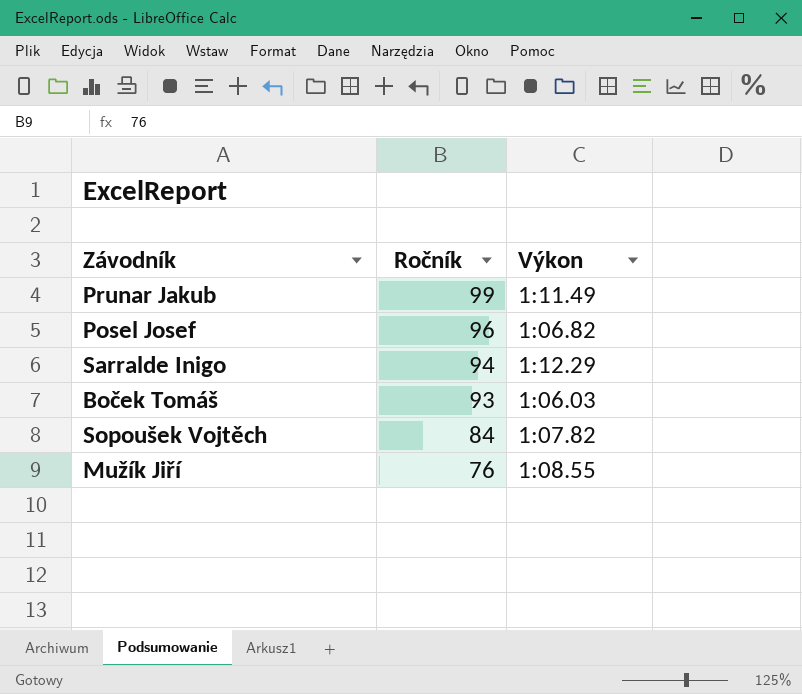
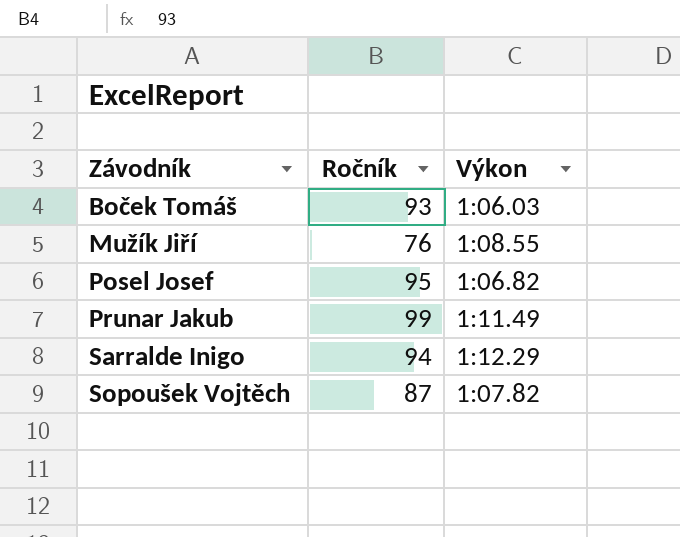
row order: Ročník descending -> Závodník ascending
Posel Josef | Ročník: 96 -> 95
Sopoušek Vojtěch | Ročník: 84 -> 87

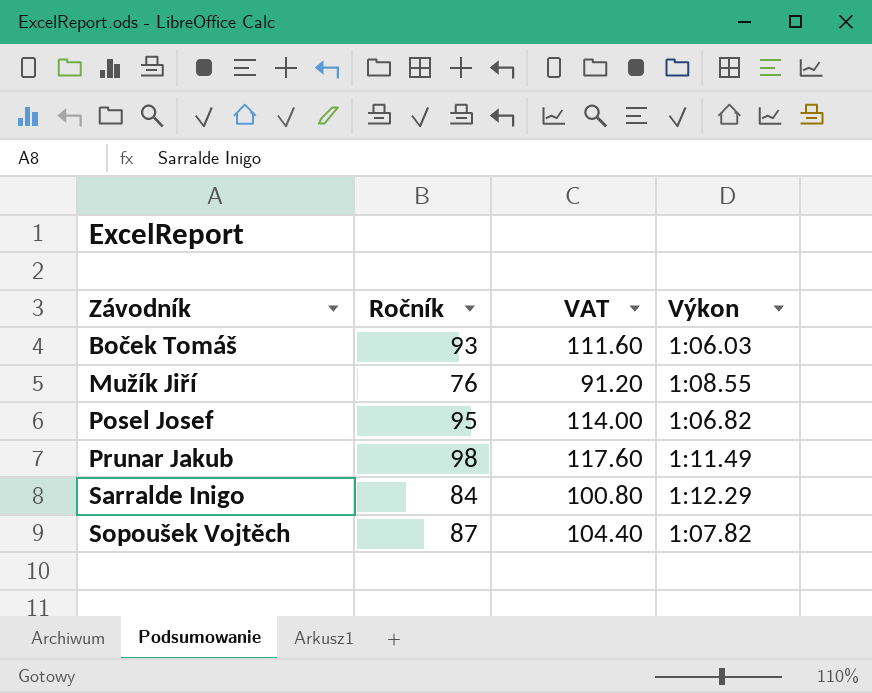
column VAT | formula: none -> [Ročník] * 1.2
Prunar Jakub | Ročník: 99 -> 98
Sarralde Inigo | Ročník: 94 -> 84

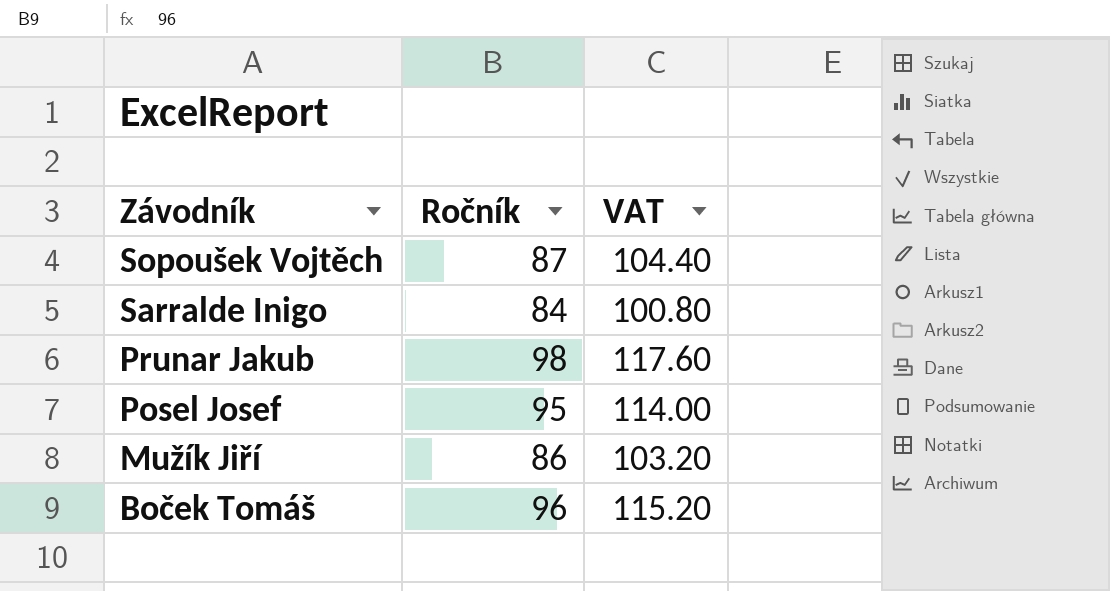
row order: Závodník ascending -> Závodník descending
column Výkon | position: 4 -> none
Mužík Jiří | Ročník: 76 -> 86
Mužík Jiří | VAT: 91.20 -> 103.20
Boček Tomáš | Ročník: 93 -> 96
Boček Tomáš | VAT: 111.60 -> 115.20

